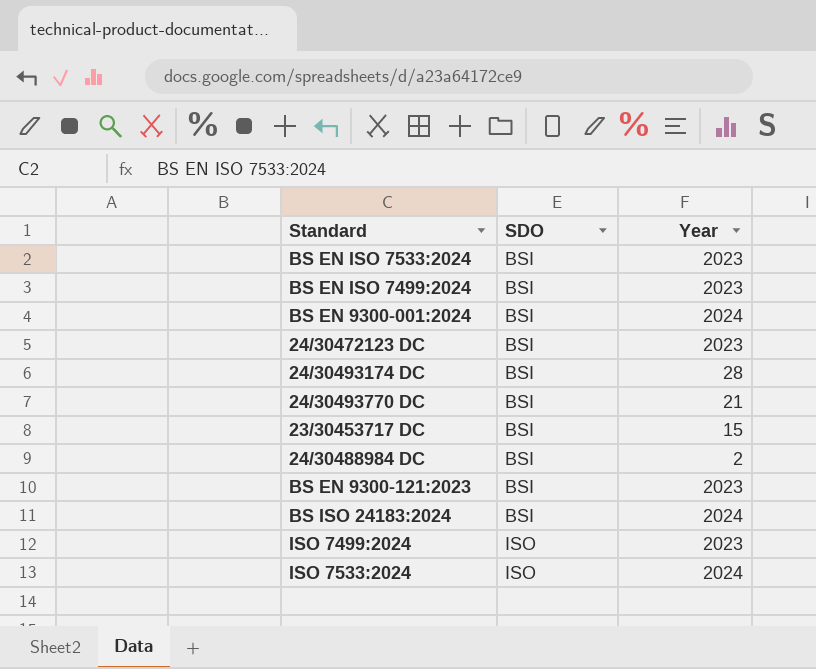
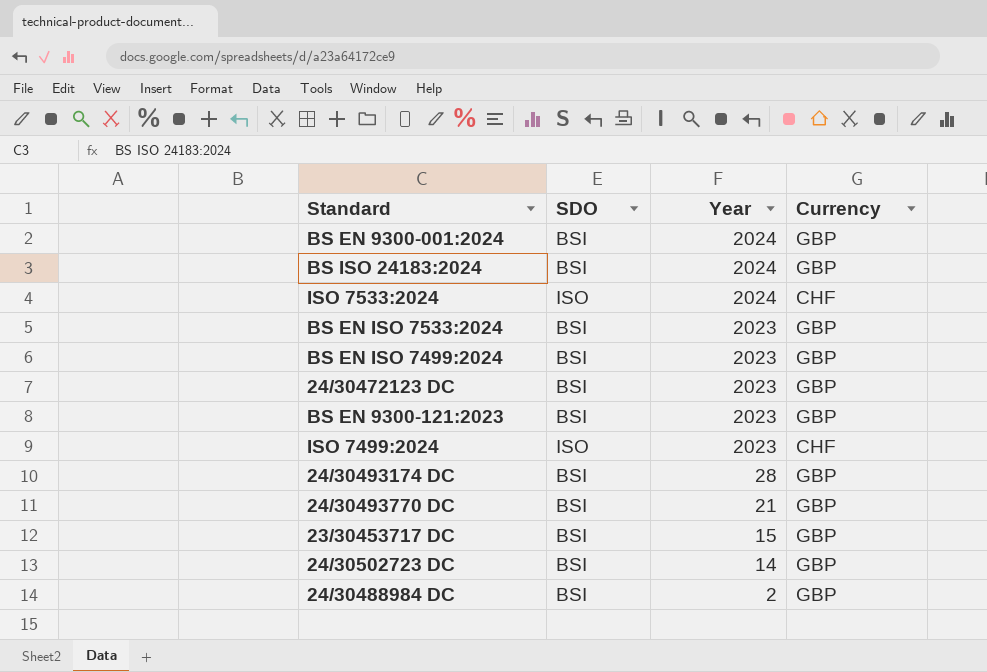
row order: SDO ascending -> Year descending
column Currency | position: none -> 4
row 24/30502723 DC: none -> BSI | 14 | GBP

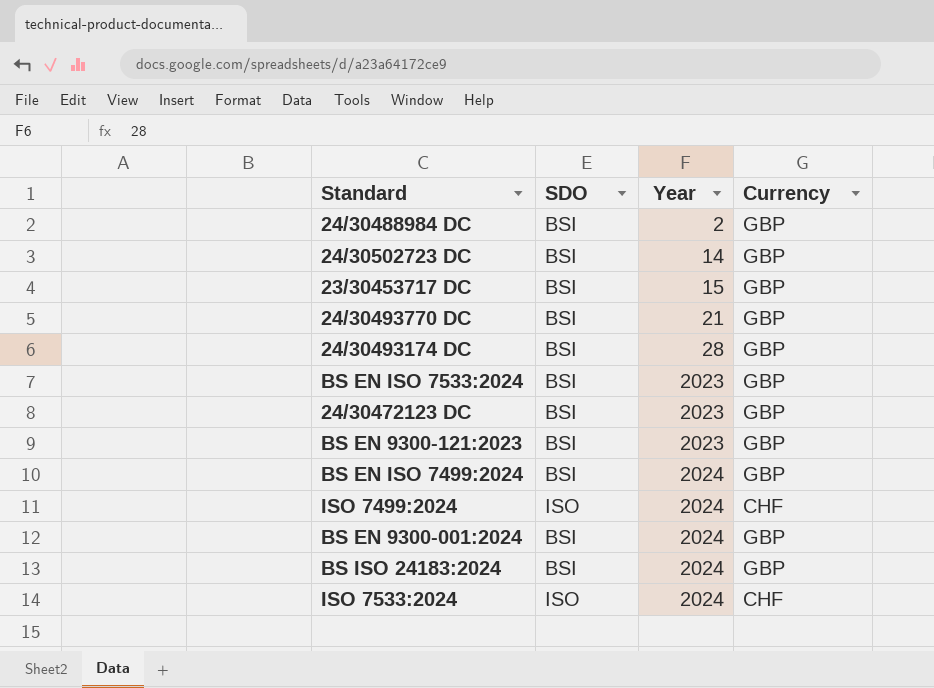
row order: Year descending -> Year ascending
BS EN ISO 7499:2024 | Year: 2023 -> 2024
ISO 7499:2024 | Year: 2023 -> 2024

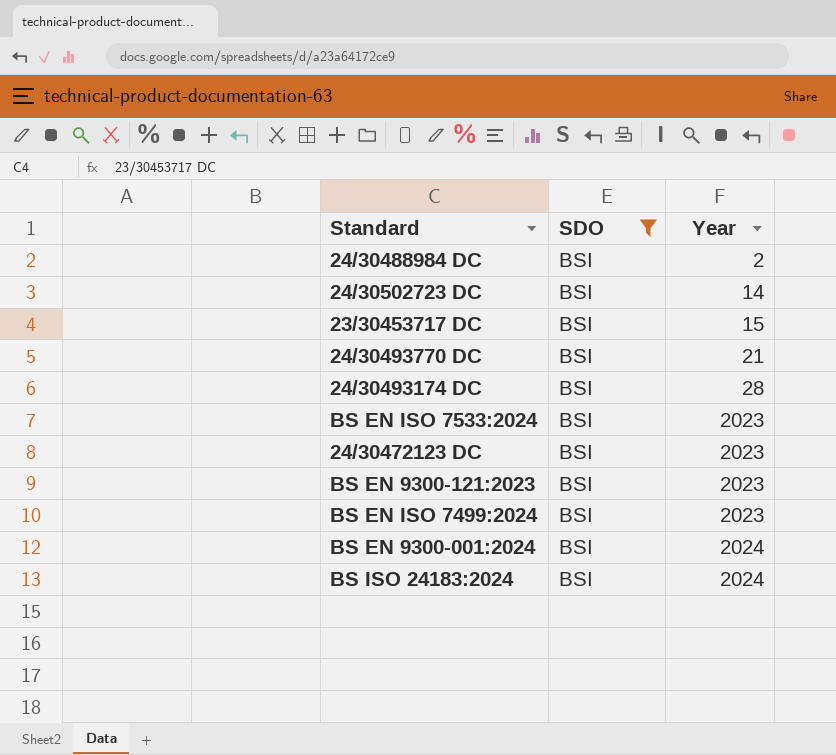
filter: none -> SDO = BSI
column Currency | position: 4 -> none
BS EN ISO 7499:2024 | Year: 2024 -> 2023

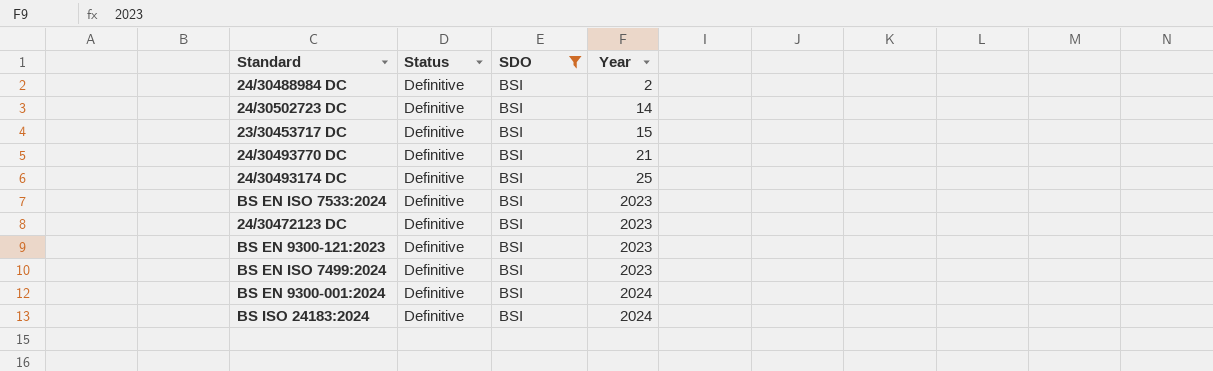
column Status | position: none -> 2
24/30493174 DC | Year: 28 -> 25

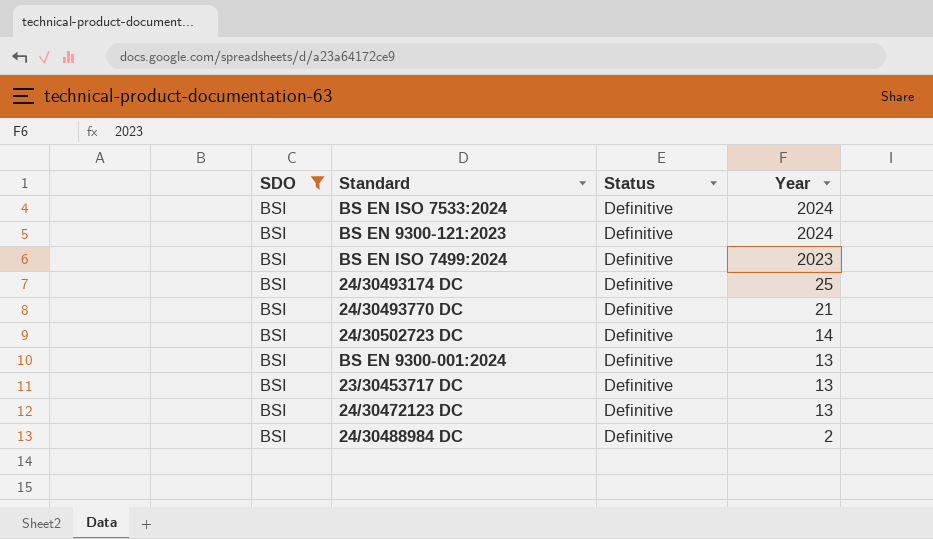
row order: Year ascending -> Year descending
column SDO | position: 3 -> 1
row BS ISO 24183:2024: Definitive | BSI | 2024 -> none
BS EN ISO 7533:2024 | Year: 2023 -> 2024
BS EN 9300-121:2023 | Year: 2023 -> 2024
BS EN 9300-001:2024 | Year: 2024 -> 13
23/30453717 DC | Year: 15 -> 13
24/30472123 DC | Year: 2023 -> 13

